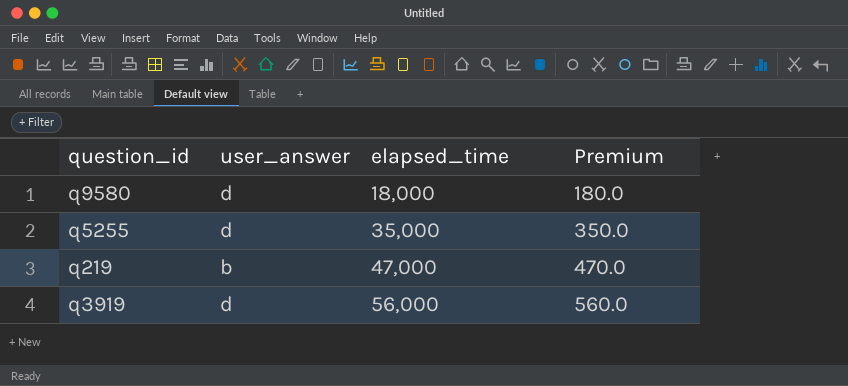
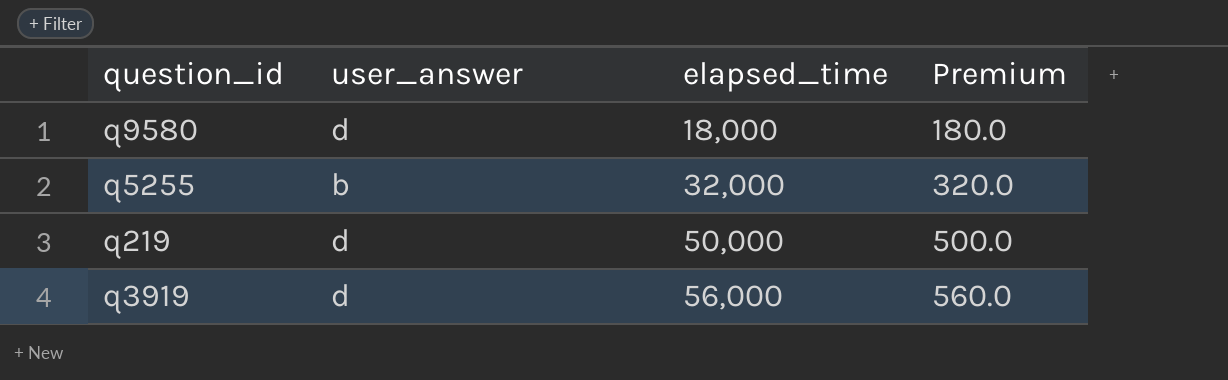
q5255 | user_answer: d -> b
q5255 | elapsed_time: 35,000 -> 32,000
q5255 | Premium: 350.0 -> 320.0
q219 | user_answer: b -> d
q219 | elapsed_time: 47,000 -> 50,000
q219 | Premium: 470.0 -> 500.0

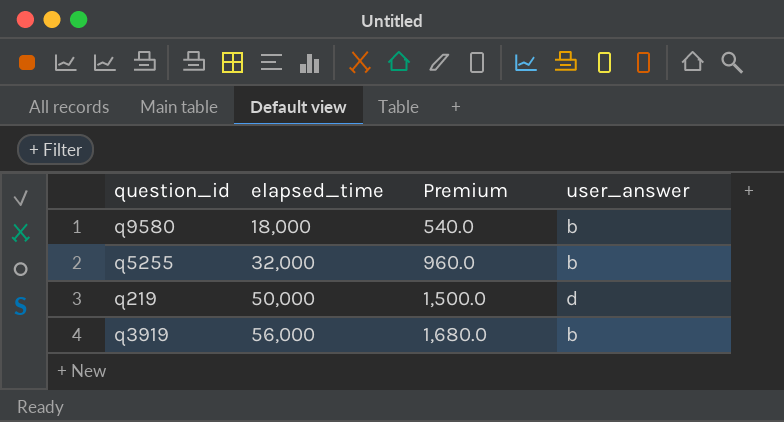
column Premium | formula: [elapsed_time] * 0.01 -> [elapsed_time] * 0.03
column user_answer | position: 2 -> 4
q9580 | user_answer: d -> b
q3919 | user_answer: d -> b

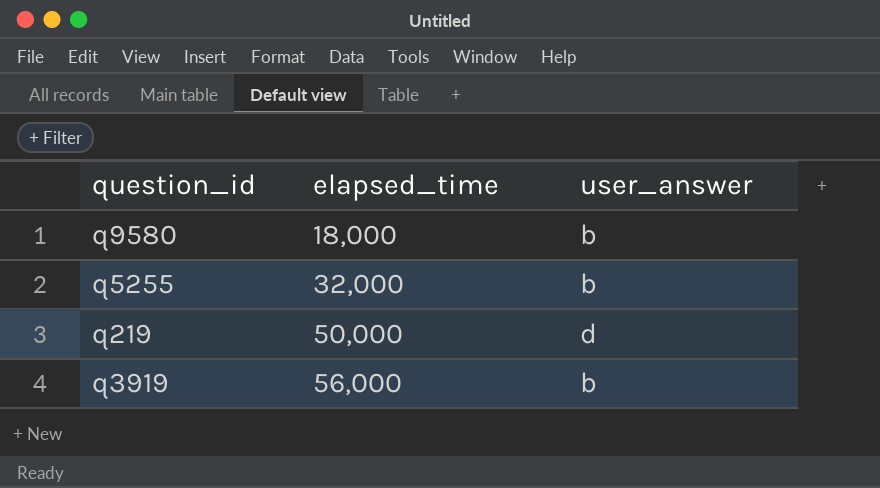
column Premium | formula: [elapsed_time] * 0.03 -> none

